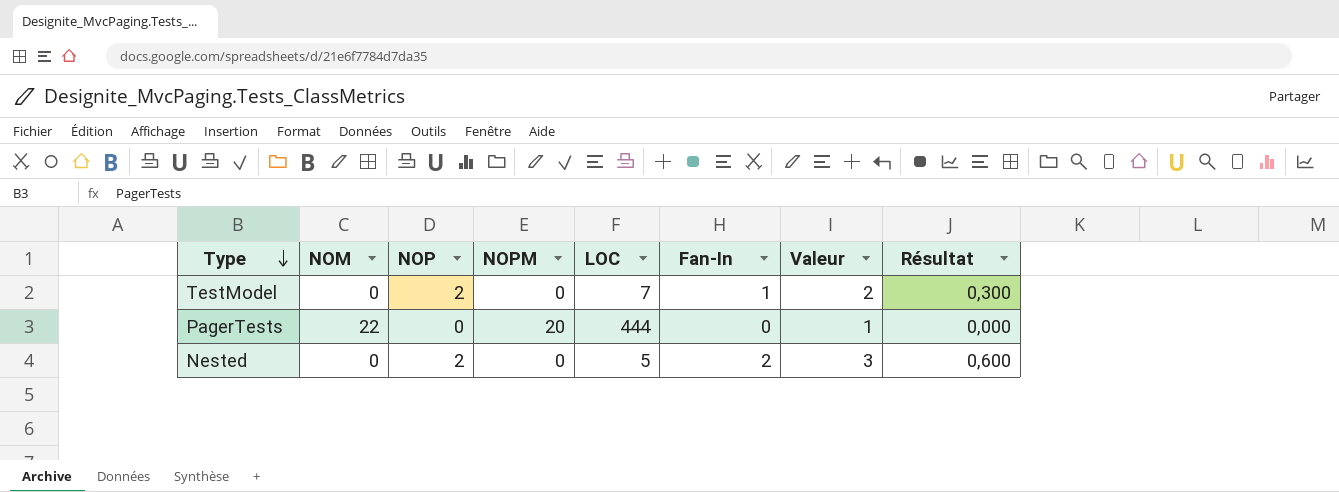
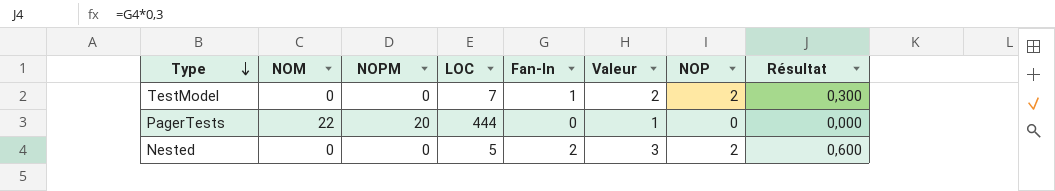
column NOP | position: 3 -> 7

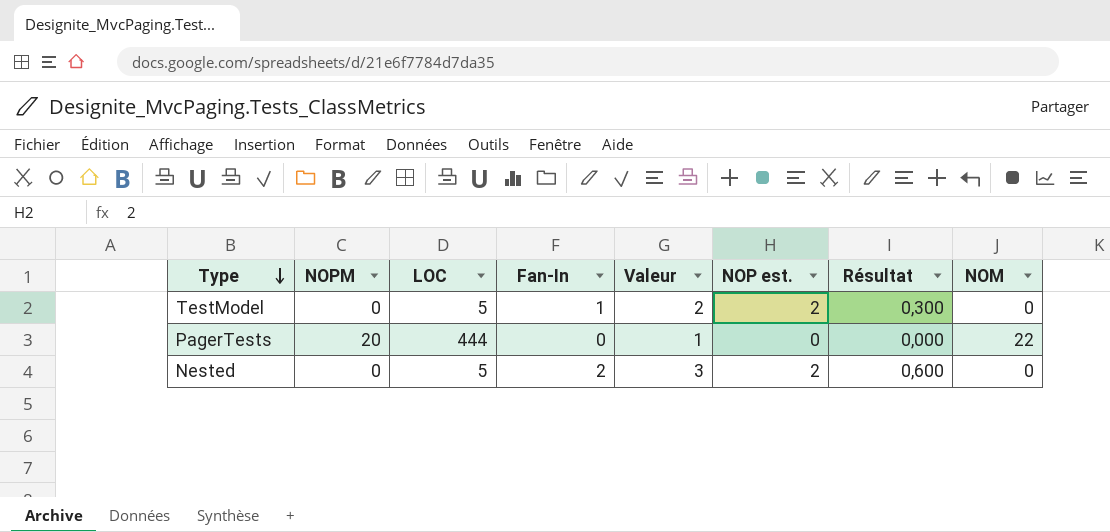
column name: NOP -> NOP est.
column NOM | position: 2 -> 8
TestModel | LOC: 7 -> 5

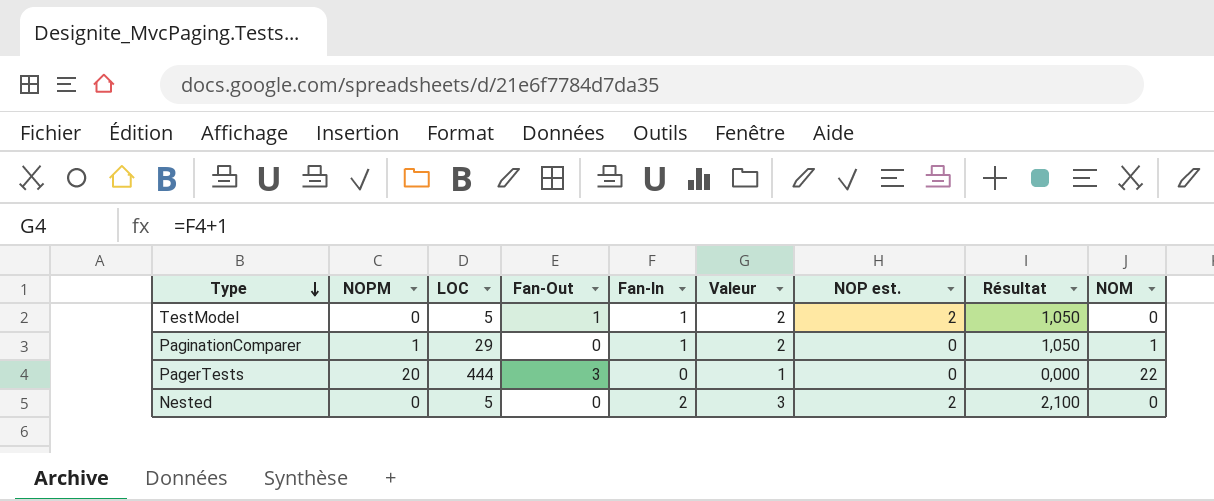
column Fan-Out | position: none -> 4
column Résultat | formula: [Fan-In] * 0,3 -> [Fan-In] * 1,05
row PaginationComparer: none -> 1 | 29 | 0 | 1 | 2 | 0 | 1,050 | 1

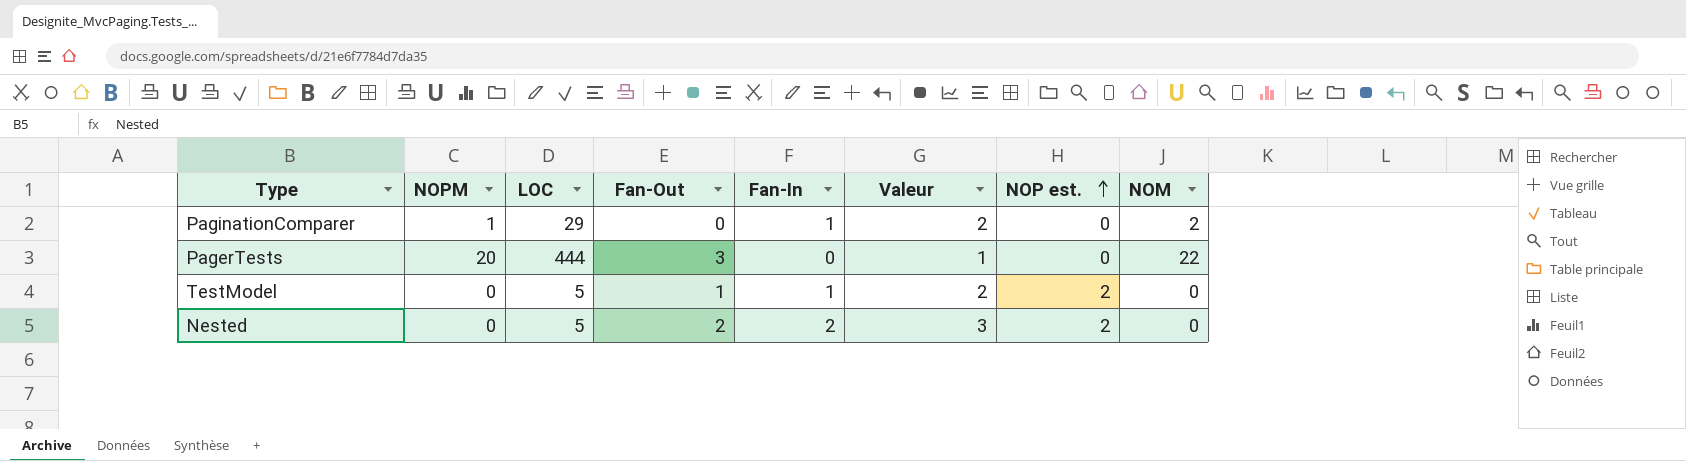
row order: Type descending -> NOP est. ascending
column Résultat | formula: [Fan-In] * 1,05 -> none
PaginationComparer | NOM: 1 -> 2
Nested | Fan-Out: 0 -> 2

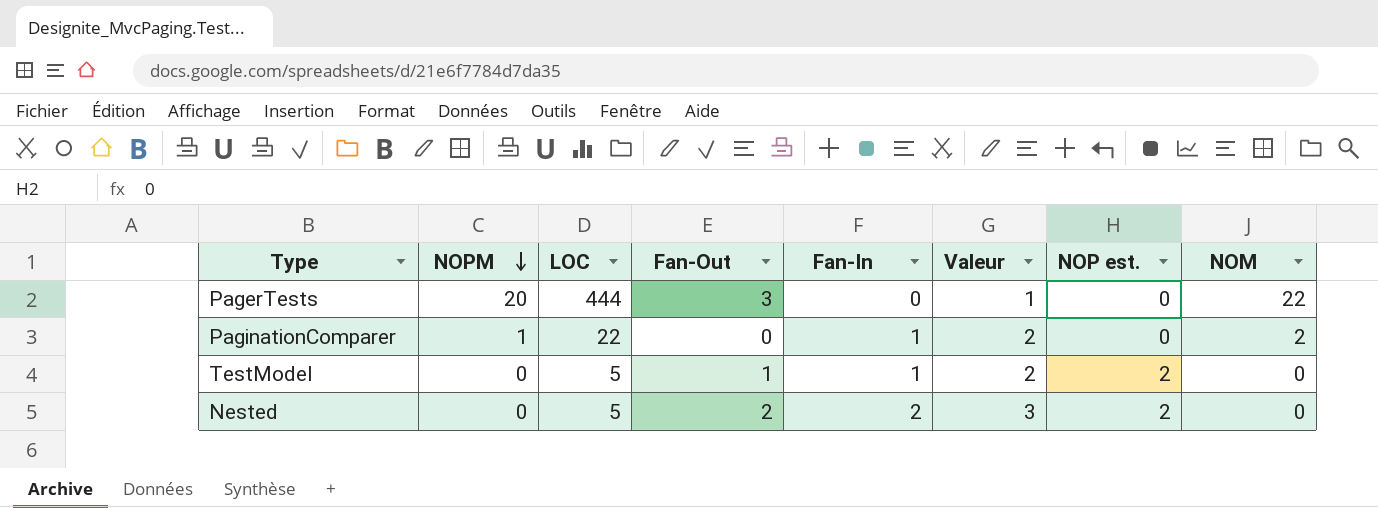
row order: NOP est. ascending -> NOPM descending
PaginationComparer | LOC: 29 -> 22

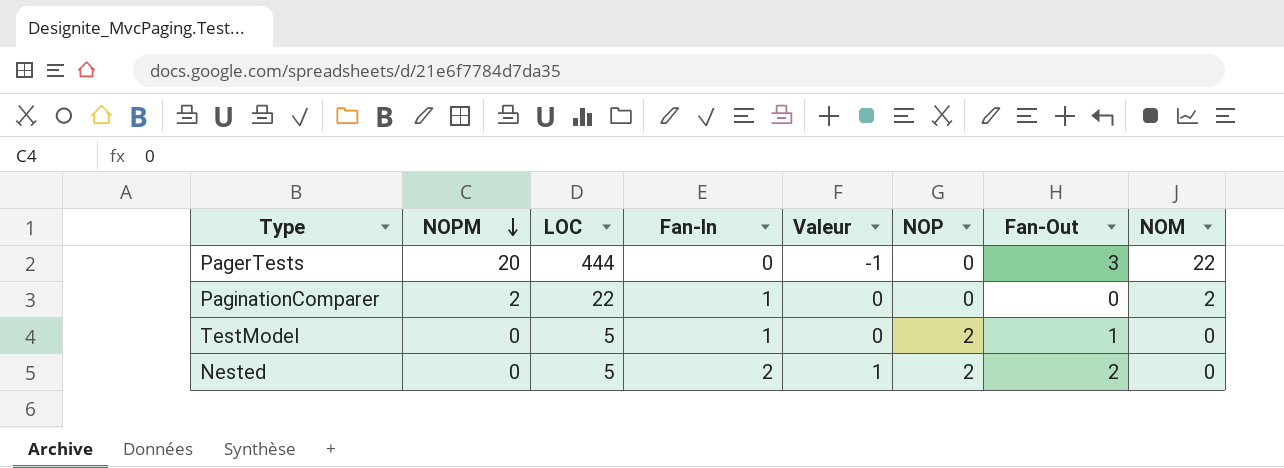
column Valeur | formula: [Fan-In] + 1 -> [Fan-In] - 1
column name: NOP est. -> NOP
column Fan-Out | position: 4 -> 7
PaginationComparer | NOPM: 1 -> 2

